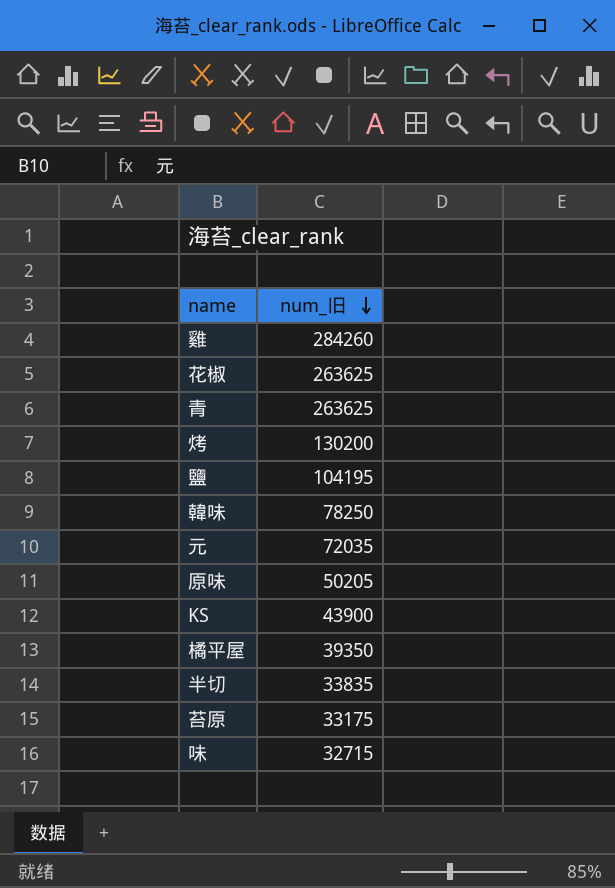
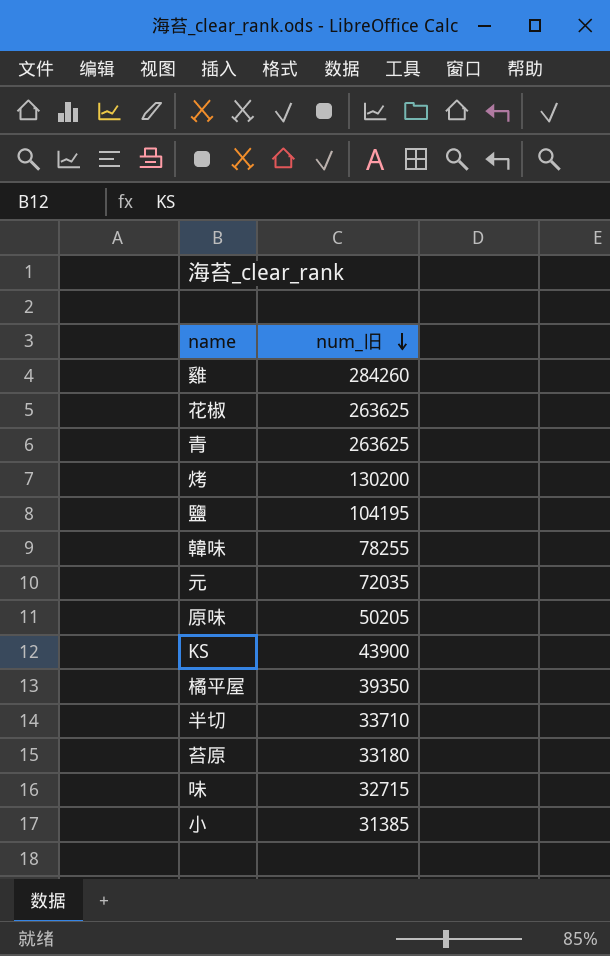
韓味 | num_旧: 78250 -> 78255
半切 | num_旧: 33835 -> 33710
苔原 | num_旧: 33175 -> 33180
row 小: none -> 31385

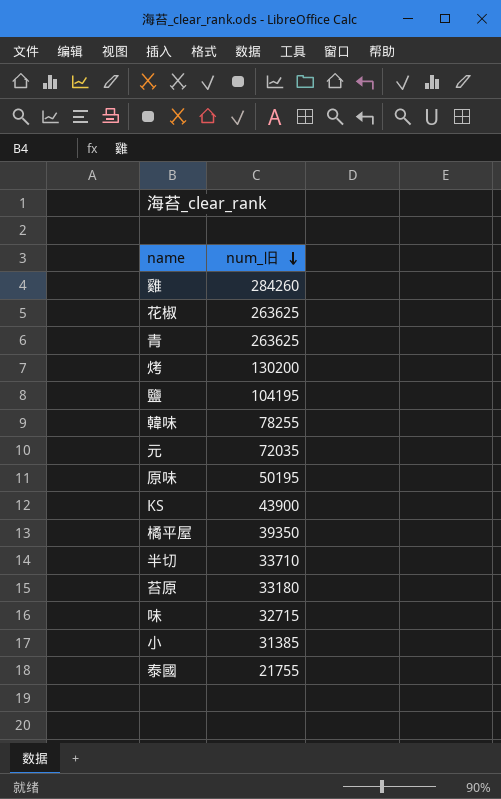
原味 | num_旧: 50205 -> 50195
row 泰國: none -> 21755

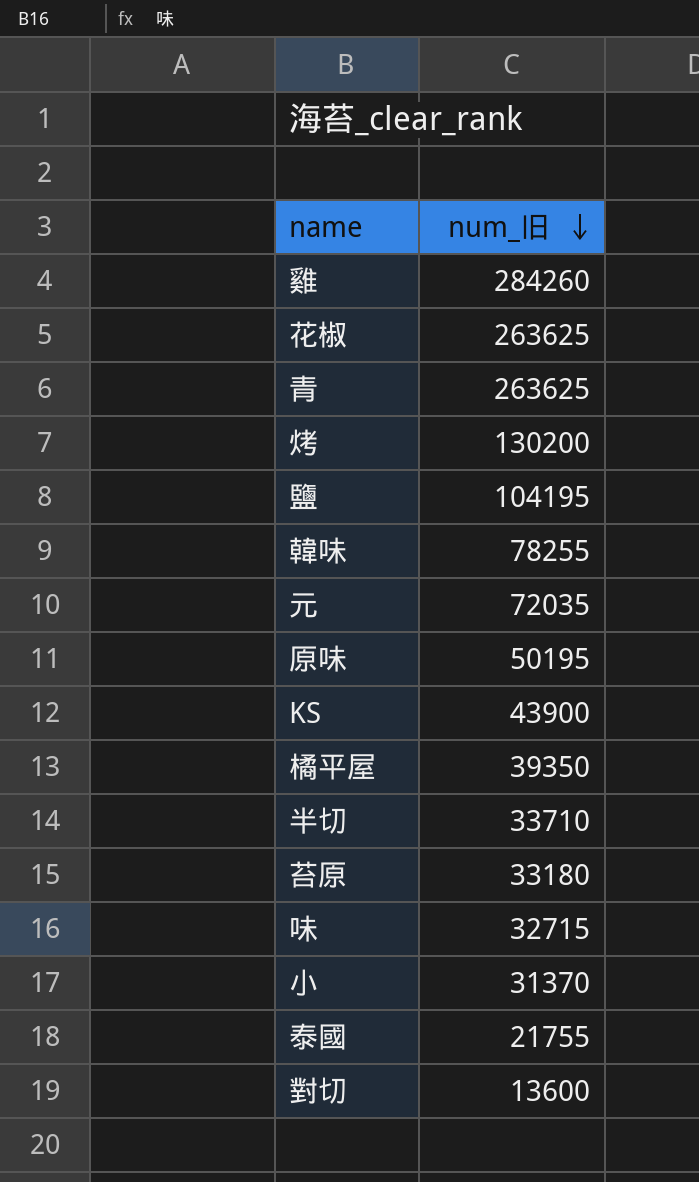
小 | num_旧: 31385 -> 31370
row 對切: none -> 13600

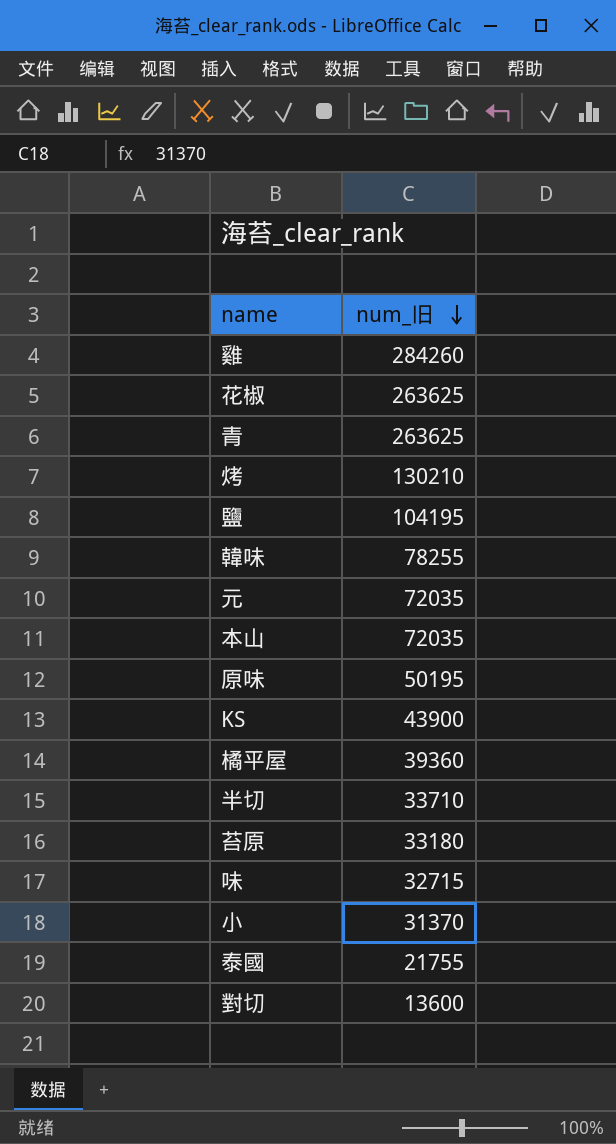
烤 | num_旧: 130200 -> 130210
row 本山: none -> 72035
橘平屋 | num_旧: 39350 -> 39360

